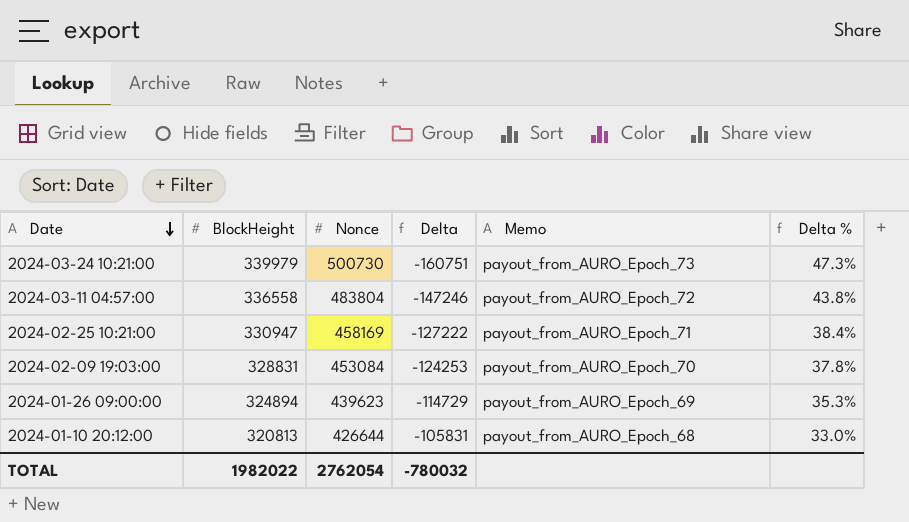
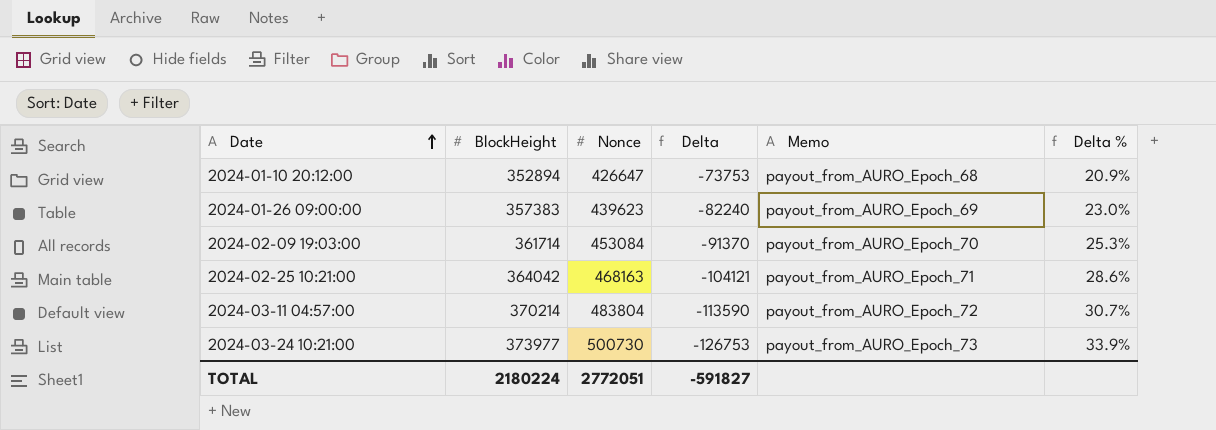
row order: Date descending -> Date ascending
2024-01-10 20:12:00 | BlockHeight: 320813 -> 352894
2024-01-10 20:12:00 | Nonce: 426644 -> 426647
2024-01-10 20:12:00 | Delta: -105831 -> -73753
2024-01-10 20:12:00 | Delta %: 33.0% -> 20.9%
2024-01-26 09:00:00 | BlockHeight: 324894 -> 357383
2024-01-26 09:00:00 | Delta: -114729 -> -82240
2024-01-26 09:00:00 | Delta %: 35.3% -> 23.0%
2024-02-09 19:03:00 | BlockHeight: 328831 -> 361714
2024-02-09 19:03:00 | Delta: -124253 -> -91370
2024-02-09 19:03:00 | Delta %: 37.8% -> 25.3%
2024-02-25 10:21:00 | BlockHeight: 330947 -> 364042
2024-02-25 10:21:00 | Nonce: 458169 -> 468163
2024-02-25 10:21:00 | Delta: -127222 -> -104121
2024-02-25 10:21:00 | Delta %: 38.4% -> 28.6%
2024-03-11 04:57:00 | BlockHeight: 336558 -> 370214
2024-03-11 04:57:00 | Delta: -147246 -> -113590
2024-03-11 04:57:00 | Delta %: 43.8% -> 30.7%
2024-03-24 10:21:00 | BlockHeight: 339979 -> 373977
2024-03-24 10:21:00 | Delta: -160751 -> -126753
2024-03-24 10:21:00 | Delta %: 47.3% -> 33.9%
TOTAL | BlockHeight: 1982022 -> 2180224
TOTAL | Nonce: 2762054 -> 2772051
TOTAL | Delta: -780032 -> -591827

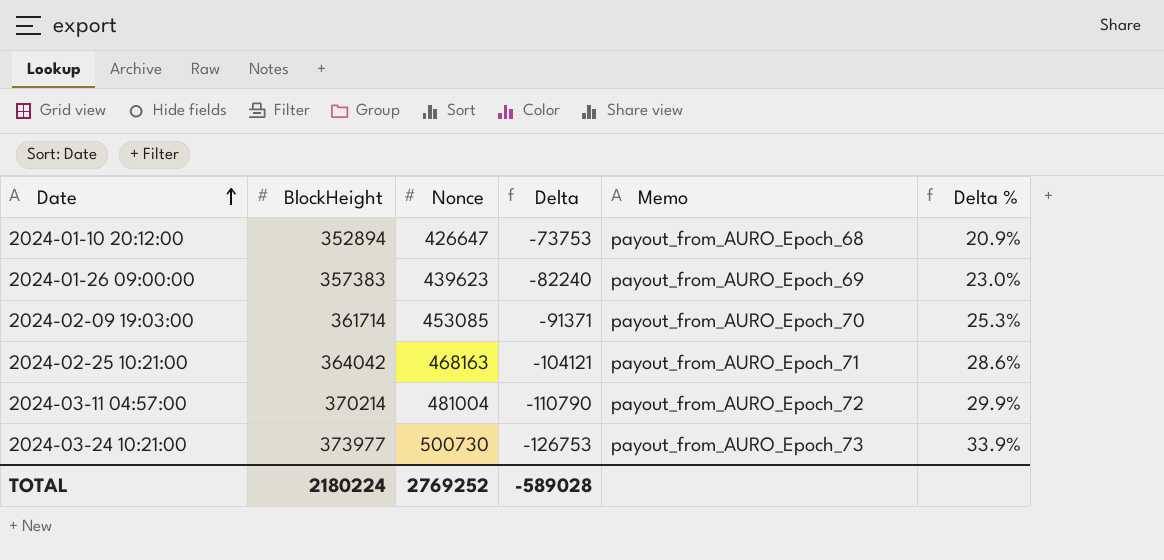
2024-02-09 19:03:00 | Nonce: 453084 -> 453085
2024-02-09 19:03:00 | Delta: -91370 -> -91371
2024-03-11 04:57:00 | Nonce: 483804 -> 481004
2024-03-11 04:57:00 | Delta: -113590 -> -110790
2024-03-11 04:57:00 | Delta %: 30.7% -> 29.9%
TOTAL | Nonce: 2772051 -> 2769252
TOTAL | Delta: -591827 -> -589028

